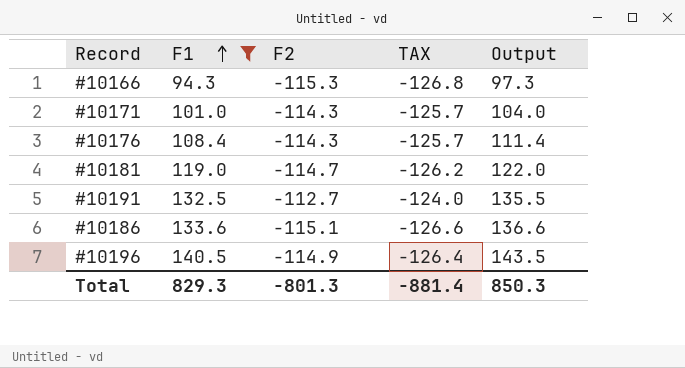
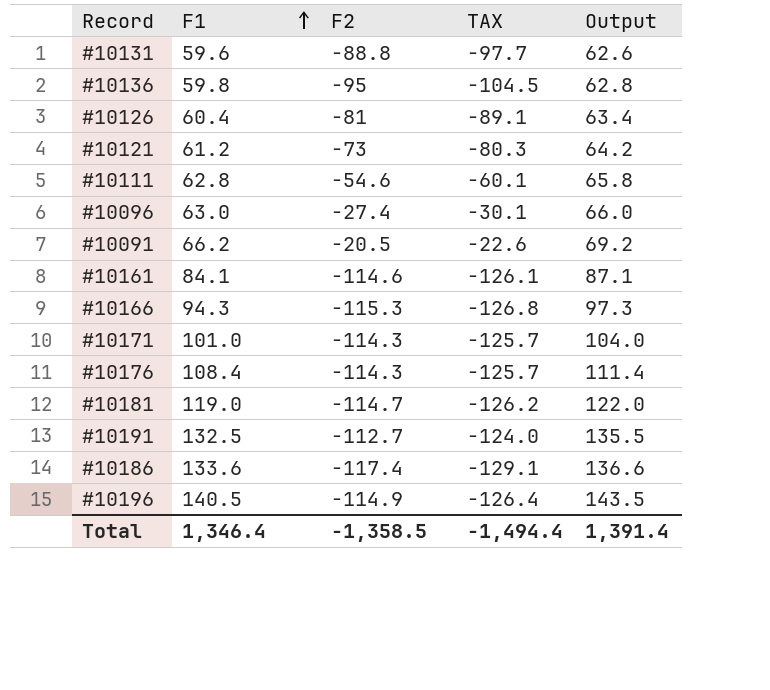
filter: F1 >= 94.3 -> none
#10186 | F2: -115.1 -> -117.4
#10186 | TAX: -126.6 -> -129.1
Total | F1: 829.3 -> 1,346.4
Total | F2: -801.3 -> -1,358.5
Total | TAX: -881.4 -> -1,494.4
Total | Output: 850.3 -> 1,391.4

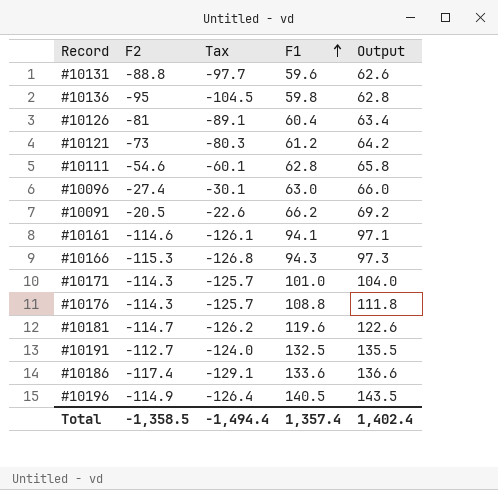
column name: TAX -> Tax
column F1 | position: 2 -> 4
#10161 | F1: 84.1 -> 94.1
#10161 | Output: 87.1 -> 97.1
#10176 | F1: 108.4 -> 108.8
#10176 | Output: 111.4 -> 111.8
#10181 | F1: 119.0 -> 119.6
#10181 | Output: 122.0 -> 122.6
Total | F1: 1,346.4 -> 1,357.4
Total | Output: 1,391.4 -> 1,402.4

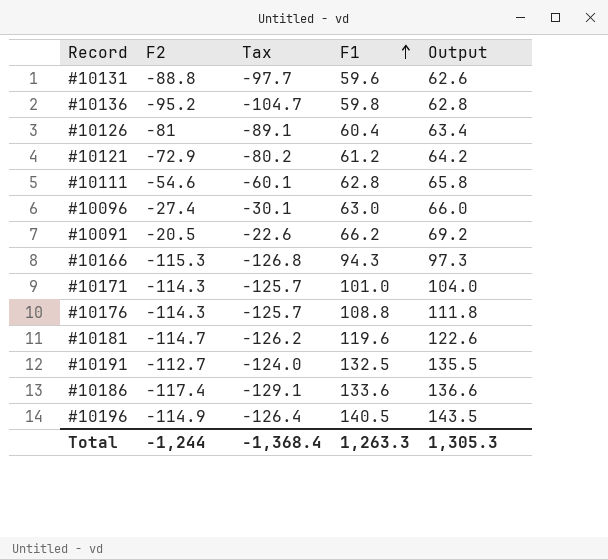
row #10161: -114.6 | -126.1 | 94.1 | 97.1 -> none
#10136 | F2: -95 -> -95.2
#10136 | Tax: -104.5 -> -104.7
#10121 | F2: -73 -> -72.9
#10121 | Tax: -80.3 -> -80.2
Total | F2: -1,358.5 -> -1,244
Total | Tax: -1,494.4 -> -1,368.4
Total | F1: 1,357.4 -> 1,263.3
Total | Output: 1,402.4 -> 1,305.3

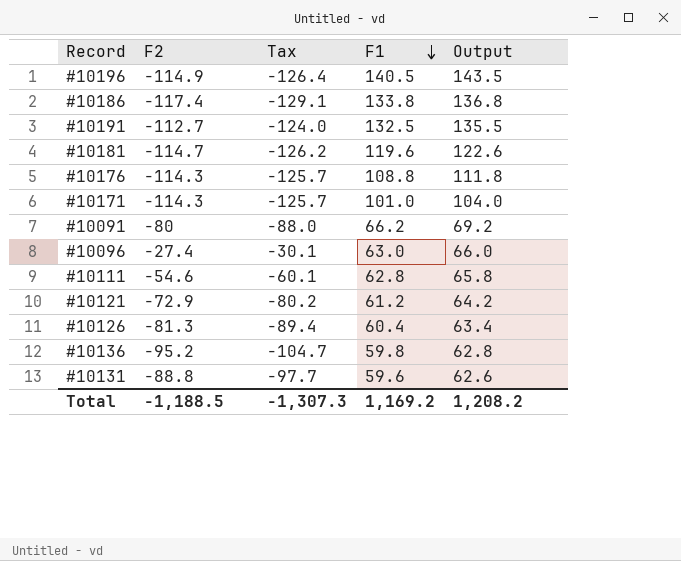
row order: F1 ascending -> F1 descending
row #10166: -115.3 | -126.8 | 94.3 | 97.3 -> none
#10186 | F1: 133.6 -> 133.8
#10186 | Output: 136.6 -> 136.8
#10091 | F2: -20.5 -> -80
#10091 | Tax: -22.6 -> -88.0
#10126 | F2: -81 -> -81.3
#10126 | Tax: -89.1 -> -89.4
Total | F2: -1,244 -> -1,188.5
Total | Tax: -1,368.4 -> -1,307.3
Total | F1: 1,263.3 -> 1,169.2
Total | Output: 1,305.3 -> 1,208.2

